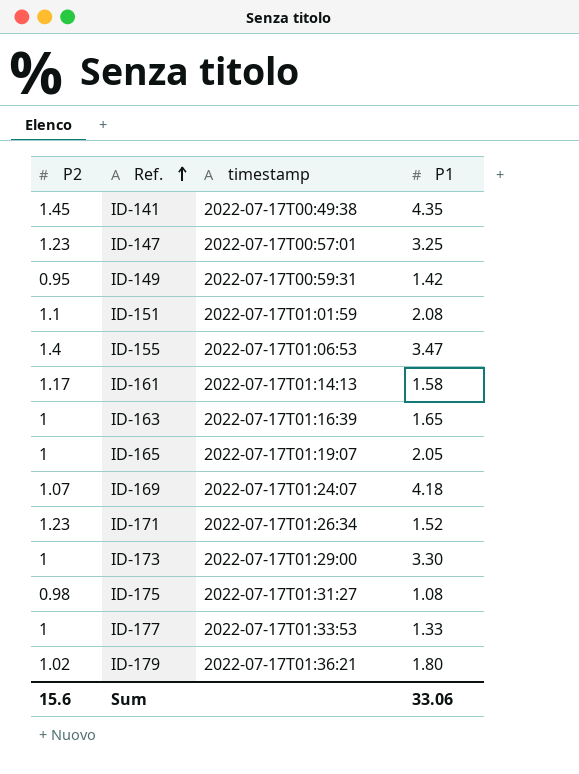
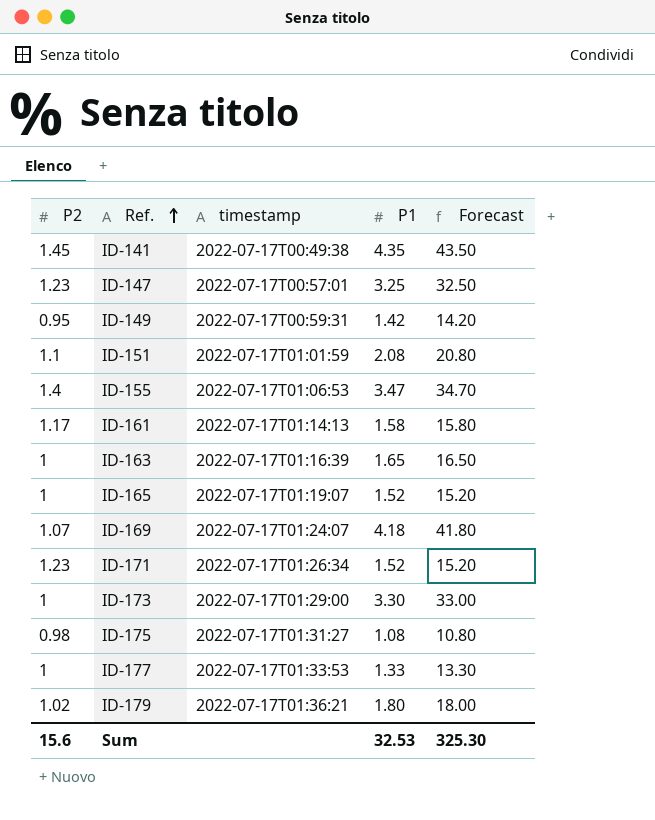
column Forecast | formula: none -> [P1] * 10
ID-165 | P1: 2.05 -> 1.52
Sum | P1: 33.06 -> 32.53

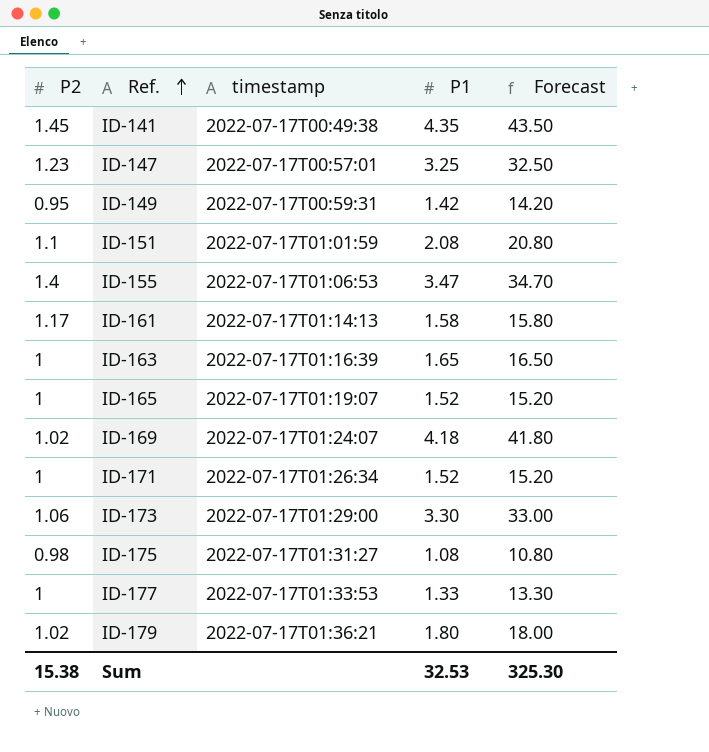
ID-169 | P2: 1.07 -> 1.02
ID-171 | P2: 1.23 -> 1
ID-173 | P2: 1 -> 1.06
Sum | P2: 15.6 -> 15.38

